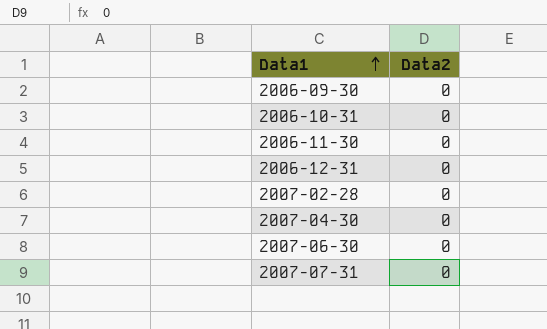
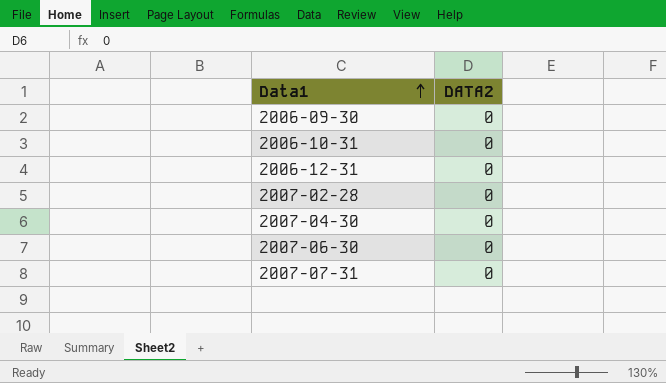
column name: Data2 -> DATA2
row 2006-11-30: 0 -> none

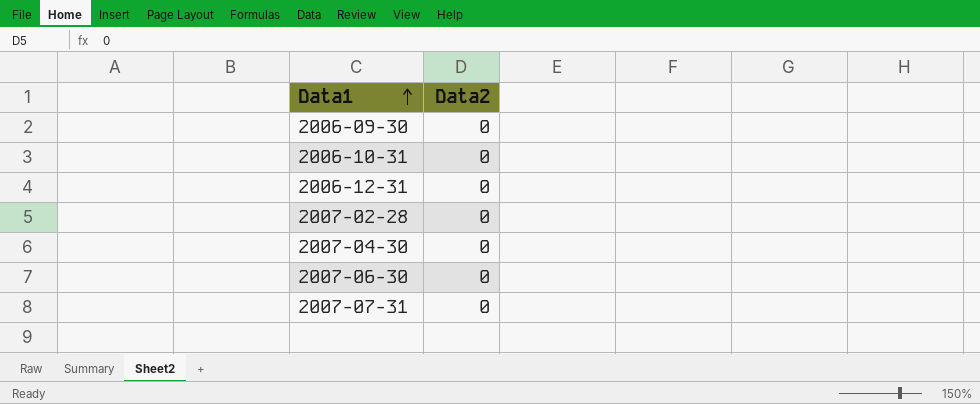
column name: DATA2 -> Data2

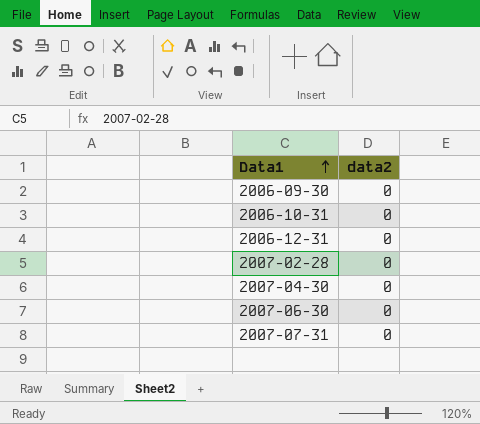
column name: Data2 -> data2

